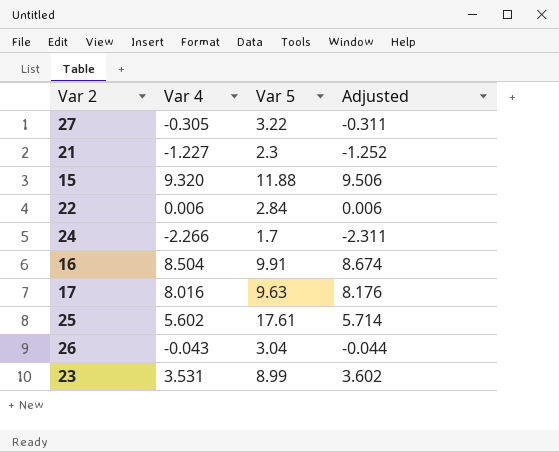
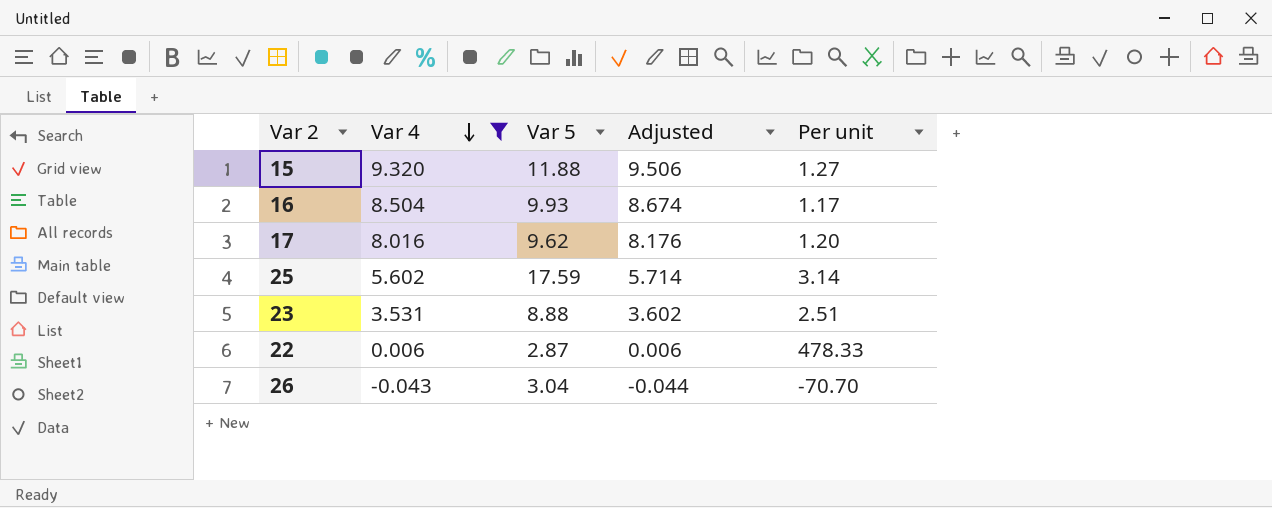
filter: none -> Var 4 >= -0.043
row order: none -> Var 4 descending
column Per unit | formula: none -> [Var 5] / [Var 4]
16 | Var 5: 9.91 -> 9.93
17 | Var 5: 9.63 -> 9.62
25 | Var 5: 17.61 -> 17.59
23 | Var 5: 8.99 -> 8.88
22 | Var 5: 2.84 -> 2.87

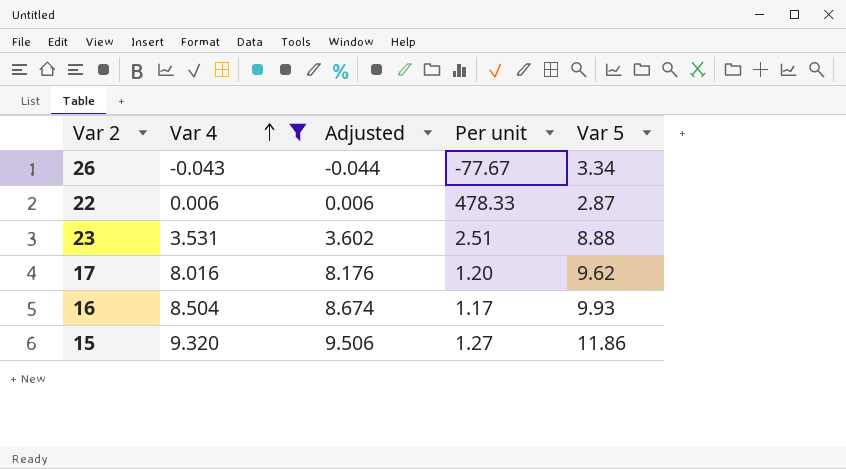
row order: Var 4 descending -> Var 4 ascending
column Var 5 | position: 3 -> 5
row 25: 5.602 | 17.59 | 5.714 | 3.14 -> none
26 | Per unit: -70.70 -> -77.67
26 | Var 5: 3.04 -> 3.34
15 | Var 5: 11.88 -> 11.86

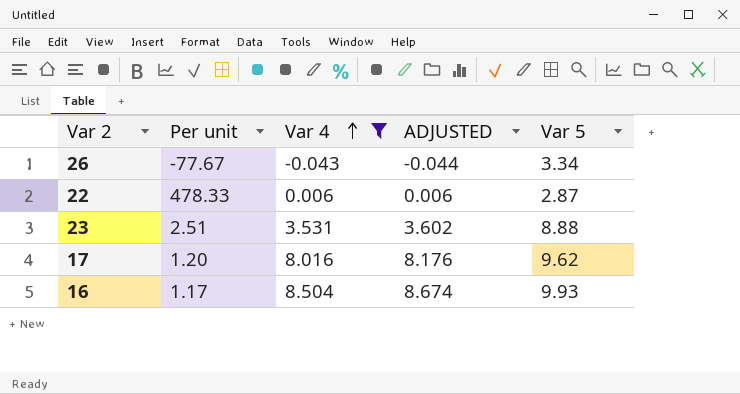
column Per unit | position: 4 -> 2
column name: Adjusted -> ADJUSTED
row 15: 9.320 | 9.506 | 1.27 | 11.86 -> none

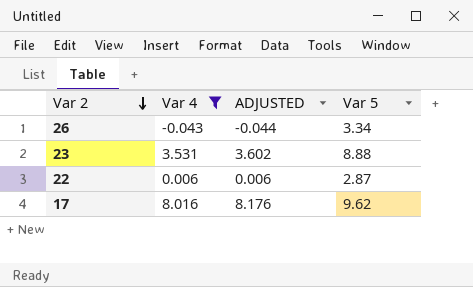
row order: Var 4 ascending -> Var 2 descending
column Per unit | formula: [Var 5] / [Var 4] -> none
row 16: 1.17 | 8.504 | 8.674 | 9.93 -> none

